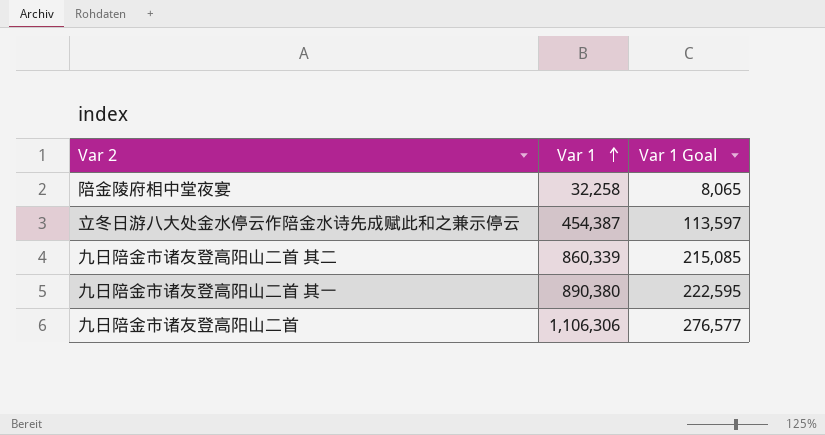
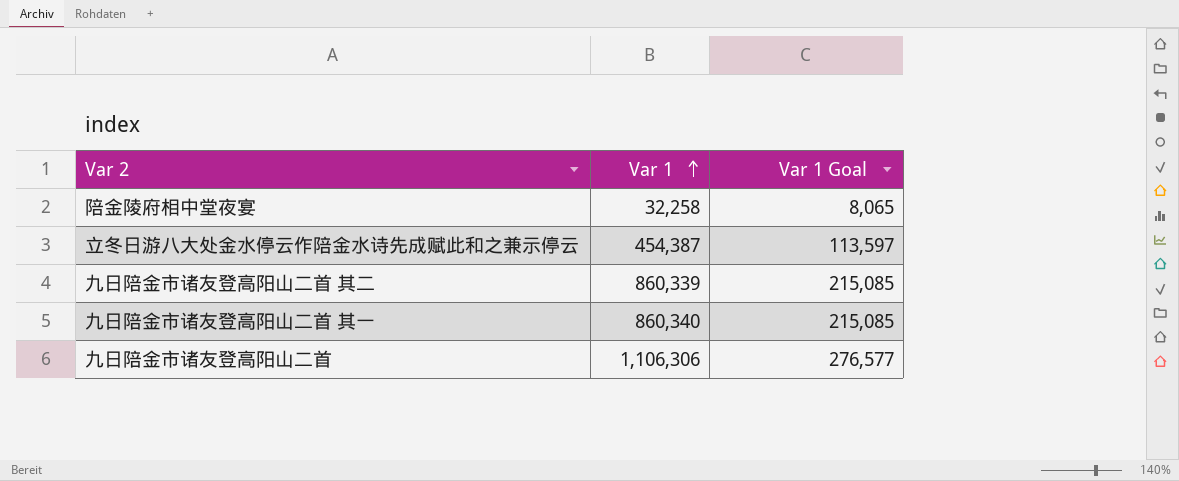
九日陪金市诸友登高阳山二首 其一 | Var 1: 890,380 -> 860,340
九日陪金市诸友登高阳山二首 其一 | Var 1 Goal: 222,595 -> 215,085

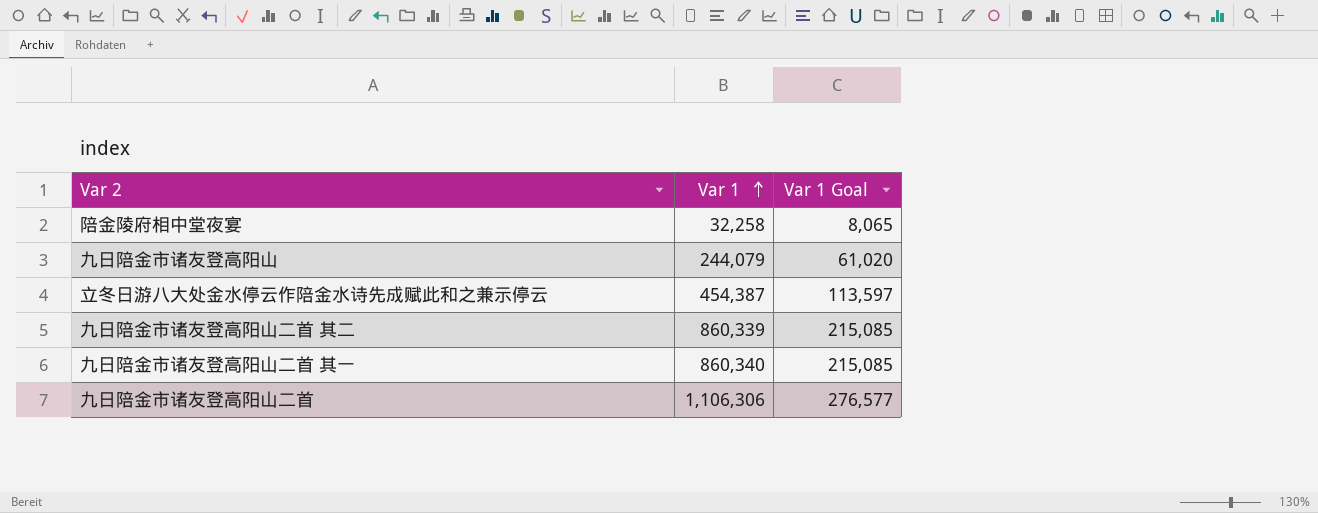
row 九日陪金市诸友登高阳山: none -> 244,079 | 61,020

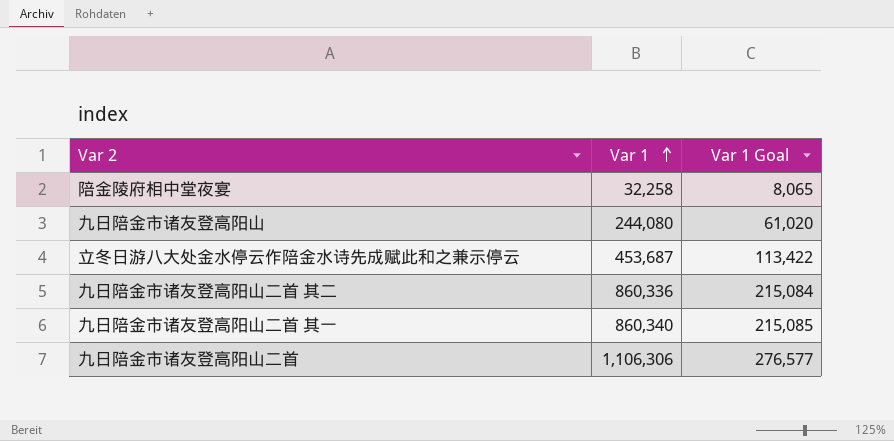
九日陪金市诸友登高阳山 | Var 1: 244,079 -> 244,080
立冬日游八大处金水停云作陪金水诗先成赋此和之兼示停云 | Var 1: 454,387 -> 453,687
立冬日游八大处金水停云作陪金水诗先成赋此和之兼示停云 | Var 1 Goal: 113,597 -> 113,422
九日陪金市诸友登高阳山二首 其二 | Var 1: 860,339 -> 860,336
九日陪金市诸友登高阳山二首 其二 | Var 1 Goal: 215,085 -> 215,084

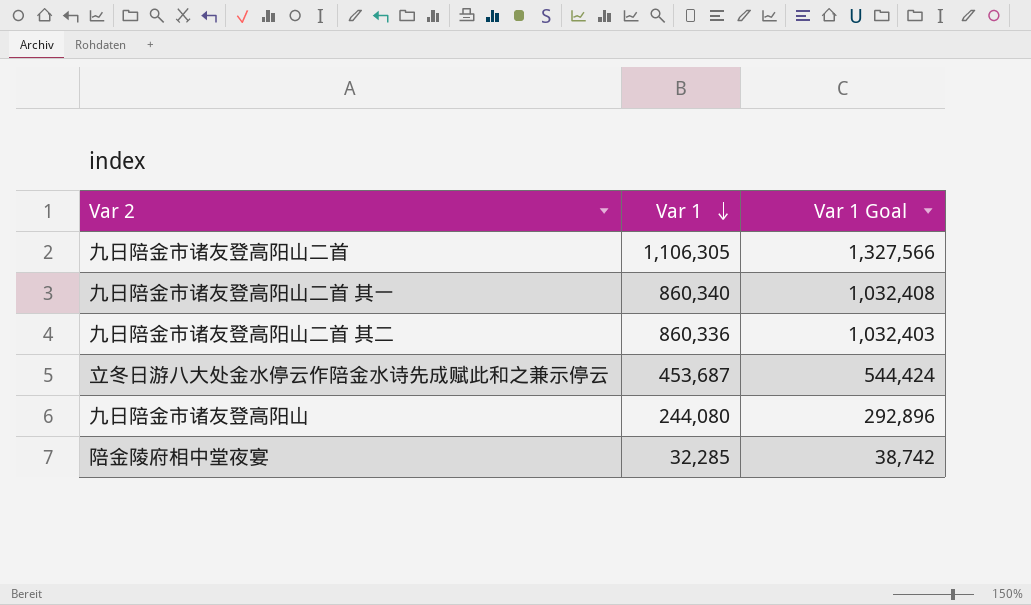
row order: Var 1 ascending -> Var 1 descending
column Var 1 Goal | formula: [Var 1] * 0.25 -> [Var 1] * 1.2
九日陪金市诸友登高阳山二首 | Var 1: 1,106,306 -> 1,106,305
陪金陵府相中堂夜宴 | Var 1: 32,258 -> 32,285

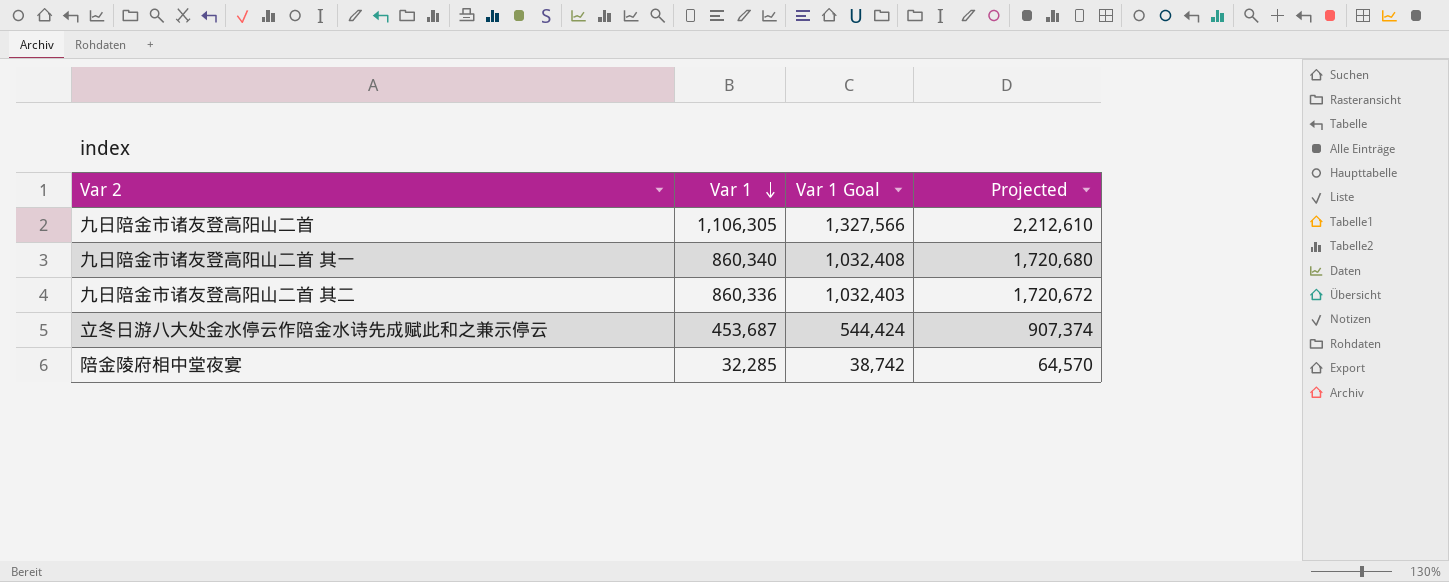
column Projected | formula: none -> [Var 1] * 2
row 九日陪金市诸友登高阳山: 244,080 | 292,896 -> none

